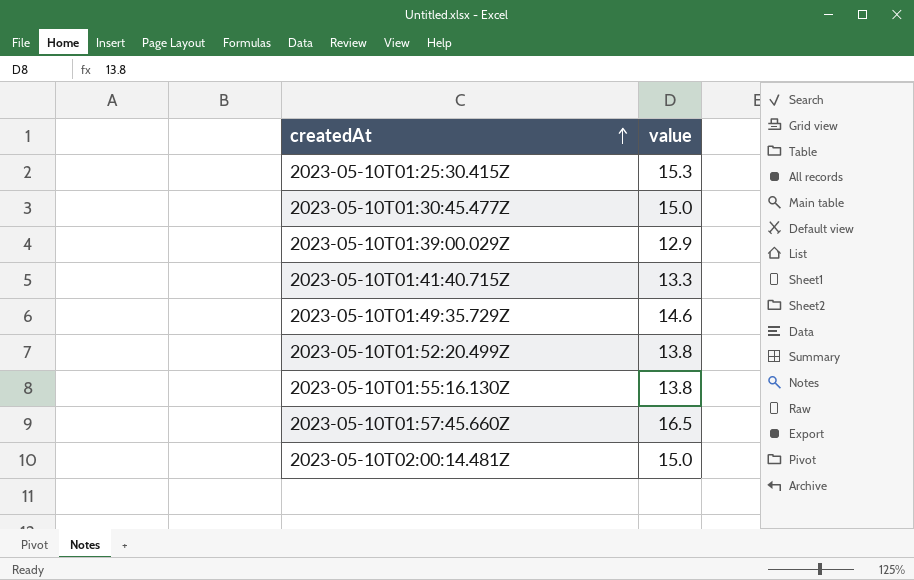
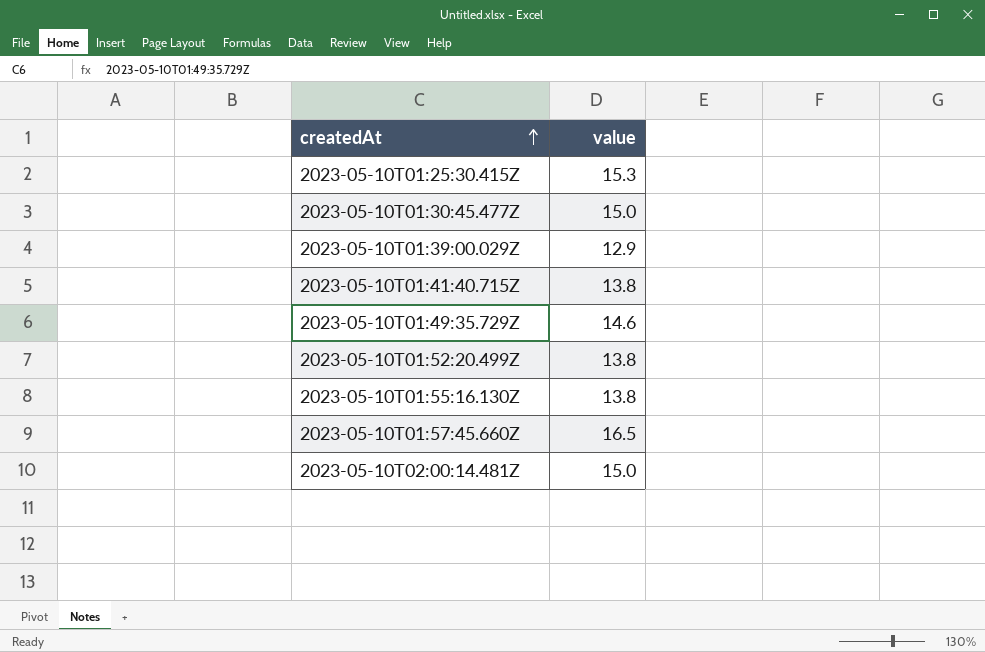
2023-05-10T01:41:40.715Z | value: 13.3 -> 13.8

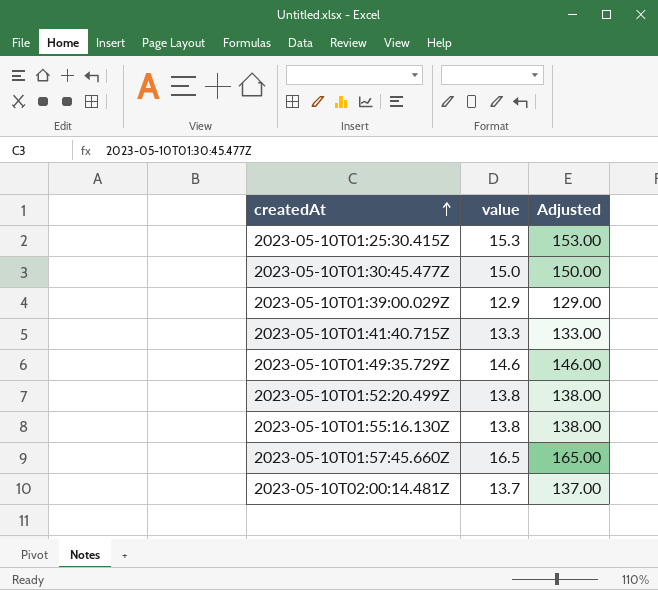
column Adjusted | formula: none -> [value] * 10
2023-05-10T01:41:40.715Z | value: 13.8 -> 13.3
2023-05-10T02:00:14.481Z | value: 15.0 -> 13.7

